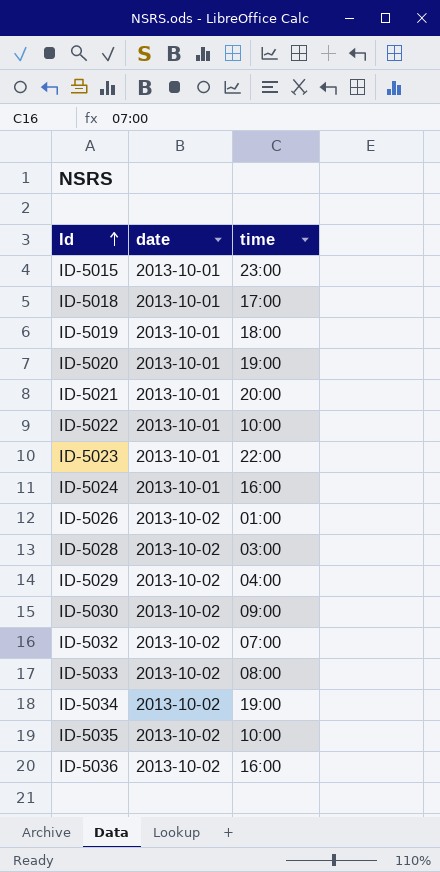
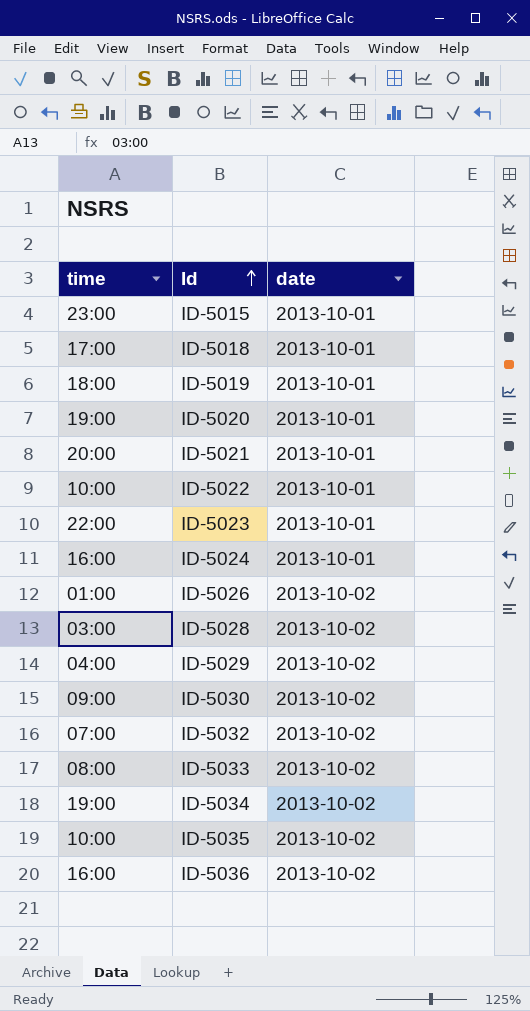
column time | position: 3 -> 1

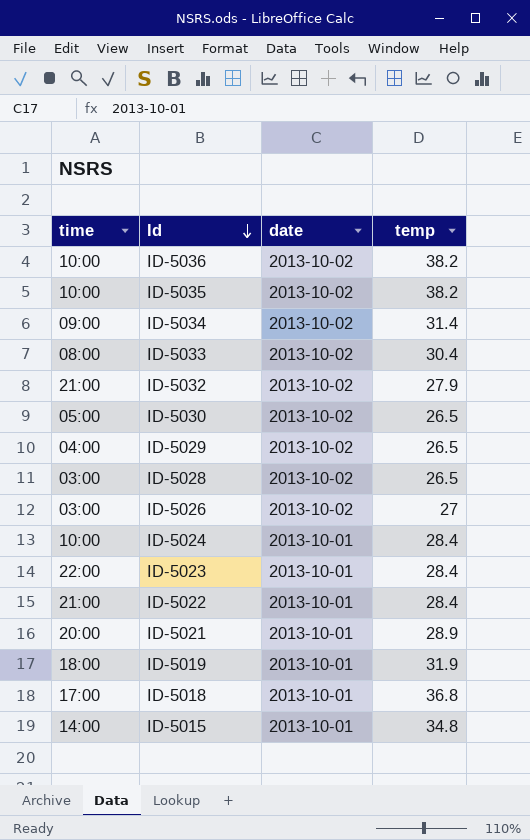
row order: Id ascending -> Id descending
column temp | position: none -> 4
row ID-5020: 19:00 | 2013-10-01 -> none
ID-5036 | time: 16:00 -> 10:00
ID-5034 | time: 19:00 -> 09:00
ID-5032 | time: 07:00 -> 21:00
ID-5030 | time: 09:00 -> 05:00
ID-5026 | time: 01:00 -> 03:00
ID-5024 | time: 16:00 -> 10:00
ID-5022 | time: 10:00 -> 21:00
ID-5015 | time: 23:00 -> 14:00

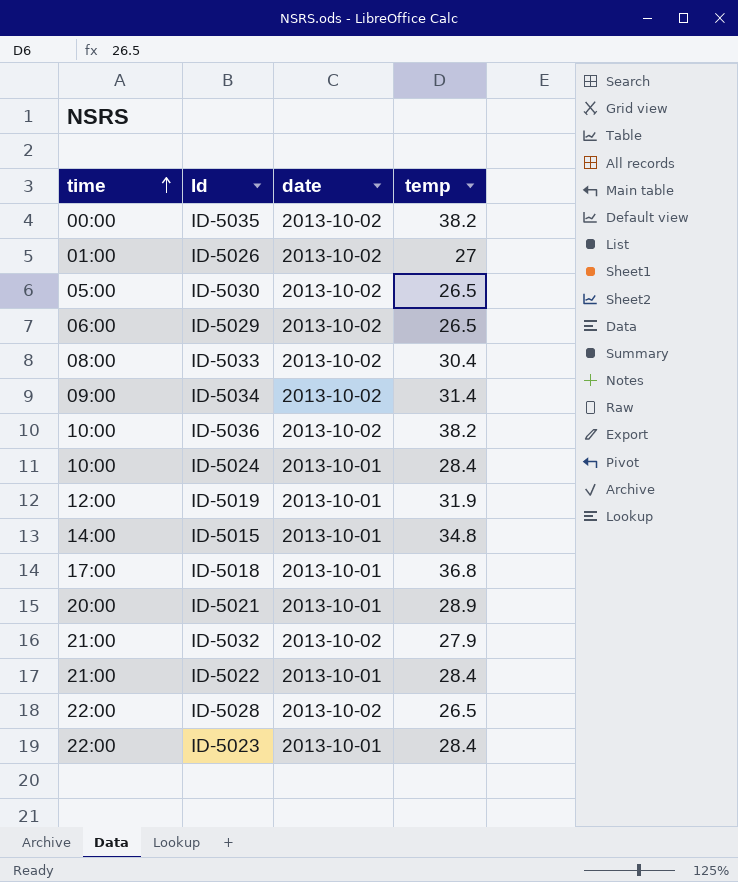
row order: Id descending -> time ascending
ID-5035 | time: 10:00 -> 00:00
ID-5026 | time: 03:00 -> 01:00
ID-5029 | time: 04:00 -> 06:00
ID-5019 | time: 18:00 -> 12:00
ID-5028 | time: 03:00 -> 22:00

